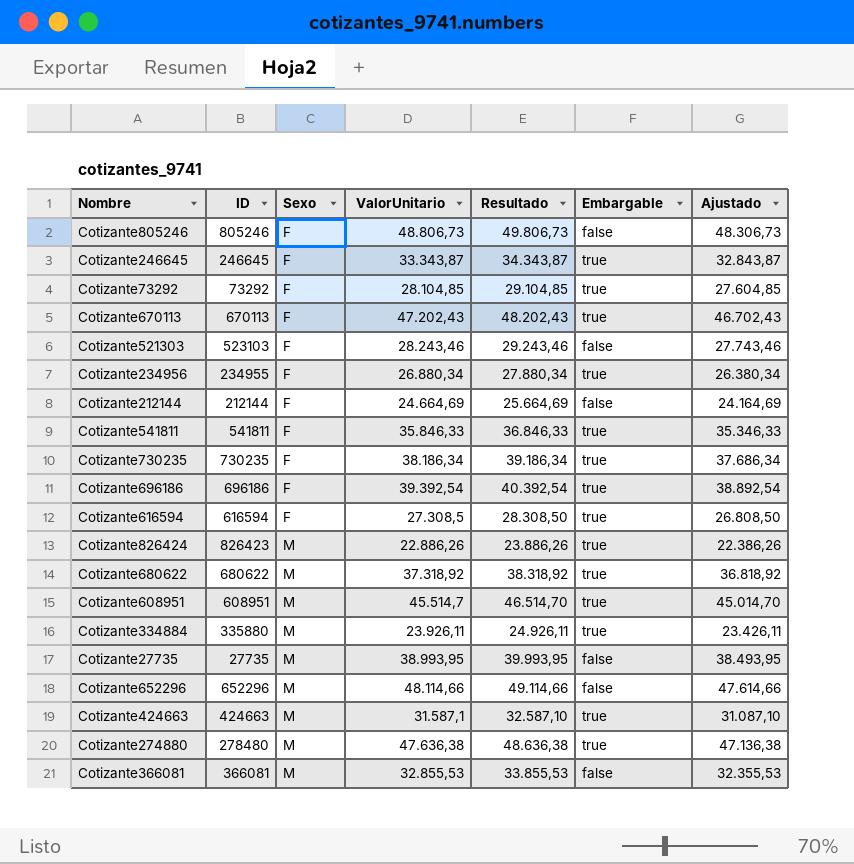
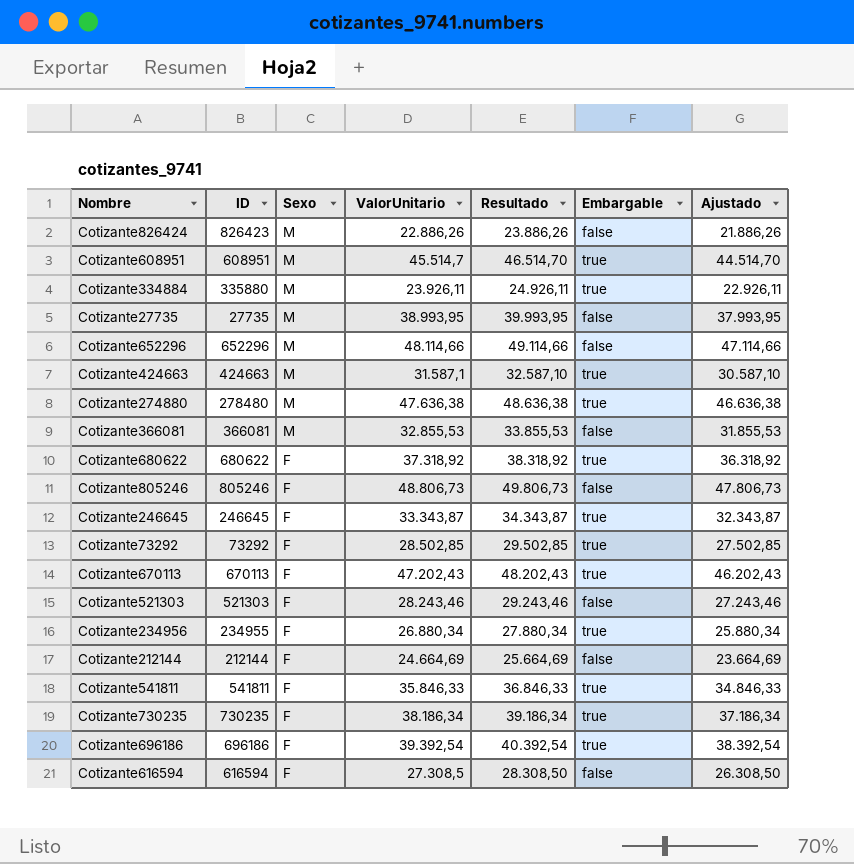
row order: Sexo ascending -> Sexo descending
column Ajustado | formula: [ValorUnitario] - 500 -> [ValorUnitario] - 1000
Cotizante826424 | Embargable: true -> false
Cotizante680622 | Sexo: M -> F
Cotizante73292 | ValorUnitario: 28.104,85 -> 28.502,85
Cotizante73292 | Resultado: 29.104,85 -> 29.502,85
Cotizante521303 | ID: 523103 -> 521303
Cotizante616594 | Embargable: true -> false

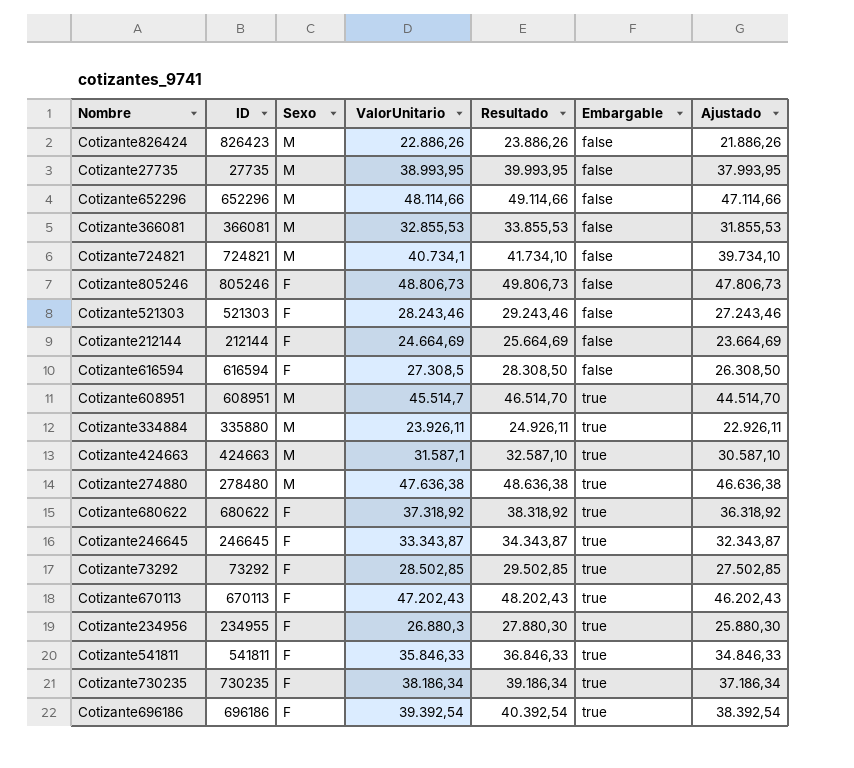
row order: Sexo descending -> Embargable ascending
row Cotizante724821: none -> 724821 | M | 40.734,1 | 41.734,10 | false | 39.734,10
Cotizante234956 | ValorUnitario: 26.880,34 -> 26.880,3
Cotizante234956 | Resultado: 27.880,34 -> 27.880,30
Cotizante234956 | Ajustado: 25.880,34 -> 25.880,30

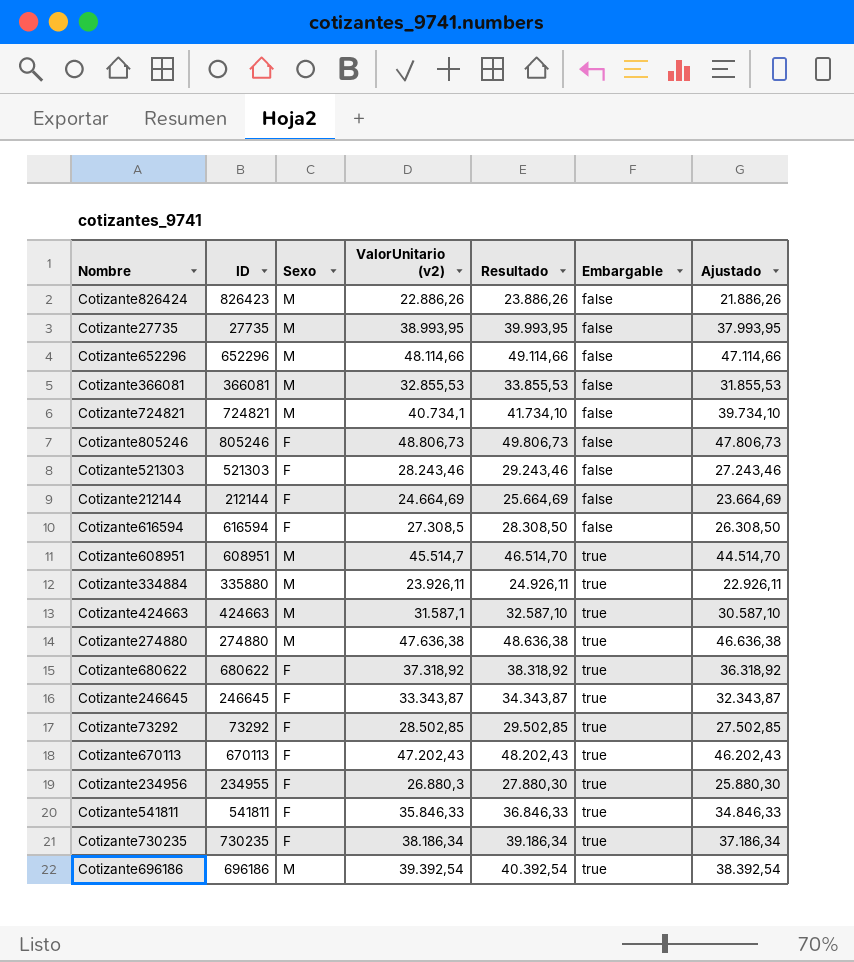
column name: ValorUnitario -> ValorUnitario (v2)
Cotizante274880 | ID: 278480 -> 274880
Cotizante696186 | Sexo: F -> M

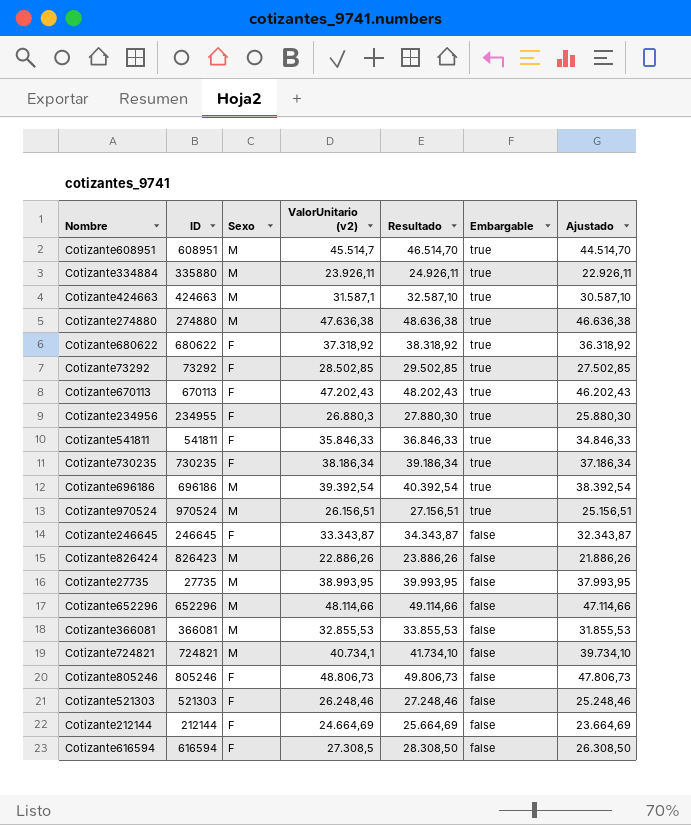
row order: Embargable ascending -> Embargable descending
row Cotizante970524: none -> 970524 | M | 26.156,51 | 27.156,51 | true | 25.156,51
Cotizante246645 | Embargable: true -> false
Cotizante521303 | ValorUnitario (v2): 28.243,46 -> 26.248,46
Cotizante521303 | Resultado: 29.243,46 -> 27.248,46
Cotizante521303 | Ajustado: 27.243,46 -> 25.248,46

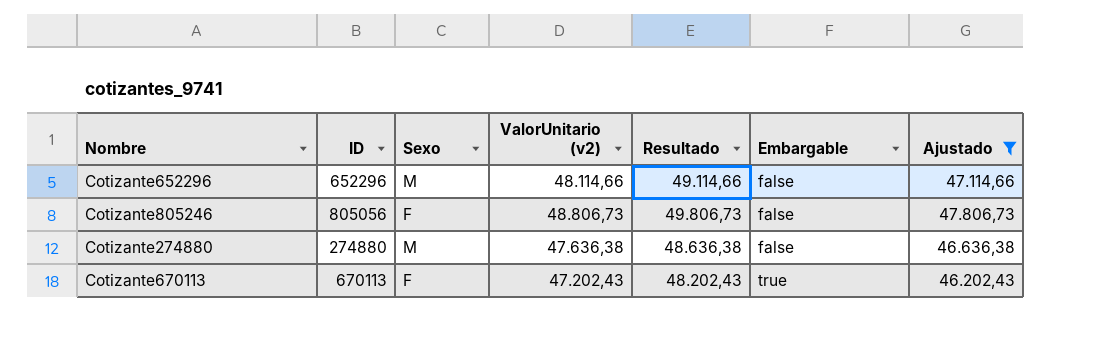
filter: none -> Ajustado >= 46.202,43
row order: Embargable descending -> Embargable ascending
Cotizante805246 | ID: 805246 -> 805056
Cotizante274880 | Embargable: true -> false

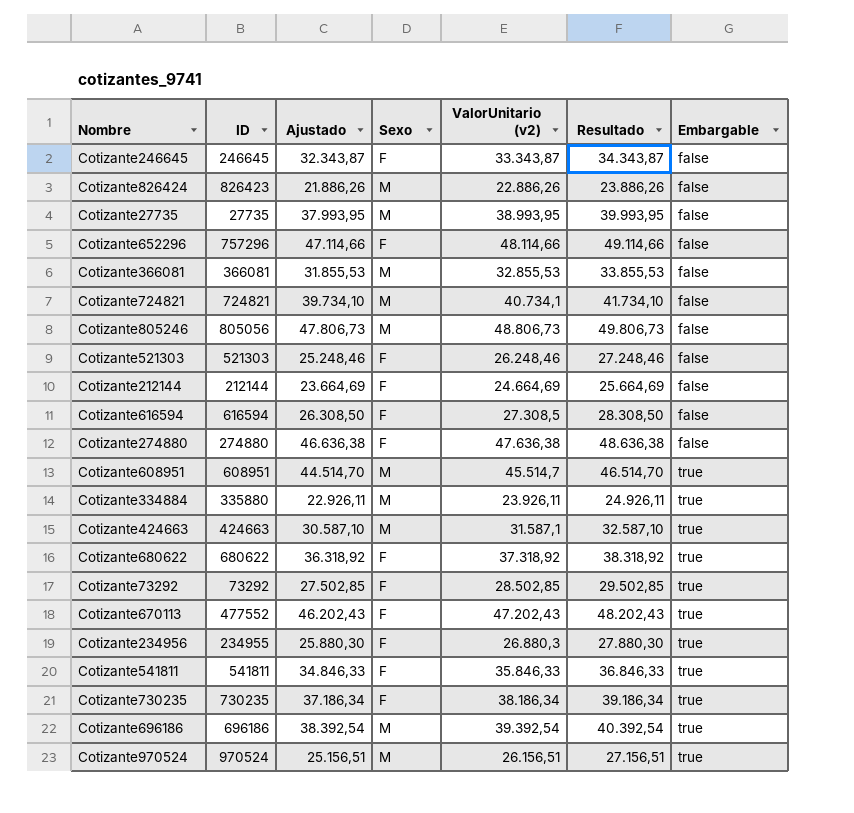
filter: Ajustado >= 46.202,43 -> none
column Ajustado | position: 7 -> 3
Cotizante652296 | ID: 652296 -> 757296
Cotizante652296 | Sexo: M -> F
Cotizante805246 | Sexo: F -> M
Cotizante274880 | Sexo: M -> F
Cotizante670113 | ID: 670113 -> 477552

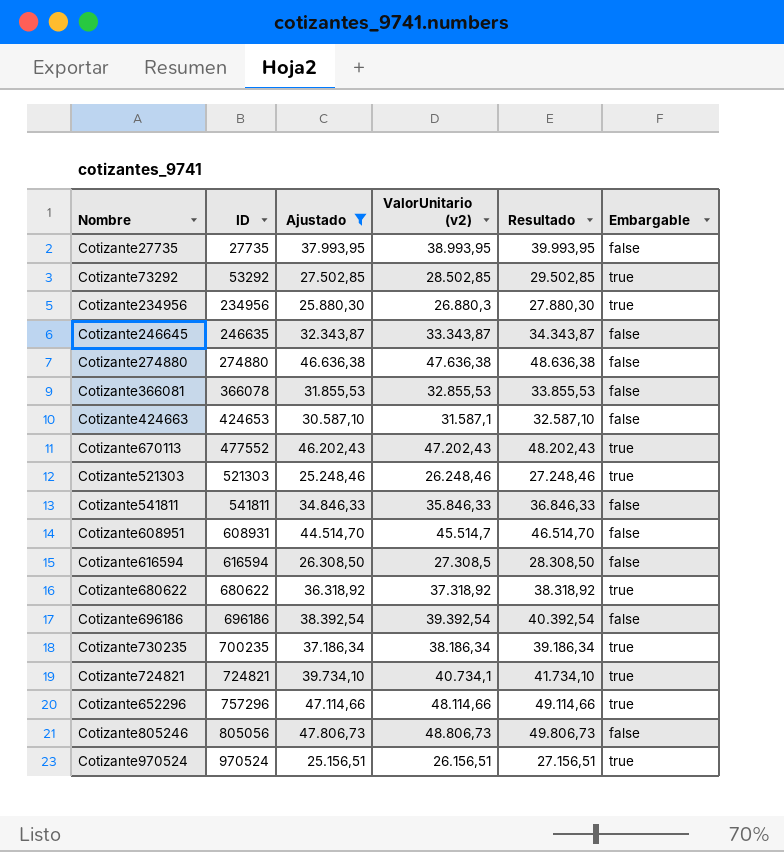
filter: none -> Ajustado >= 25.156,51
row order: Embargable ascending -> ID ascending
column Sexo | position: 4 -> none
Cotizante73292 | ID: 73292 -> 53292
Cotizante234956 | ID: 234955 -> 234956
Cotizante246645 | ID: 246645 -> 246635
Cotizante366081 | ID: 366081 -> 366078
Cotizante424663 | ID: 424663 -> 424653
Cotizante424663 | Embargable: true -> false
Cotizante521303 | Embargable: false -> true
Cotizante541811 | Embargable: true -> false
Cotizante608951 | ID: 608951 -> 608931
Cotizante608951 | Embargable: true -> false
Cotizante696186 | Embargable: true -> false
Cotizante730235 | ID: 730235 -> 700235
Cotizante724821 | Embargable: false -> true
Cotizante652296 | Embargable: false -> true

